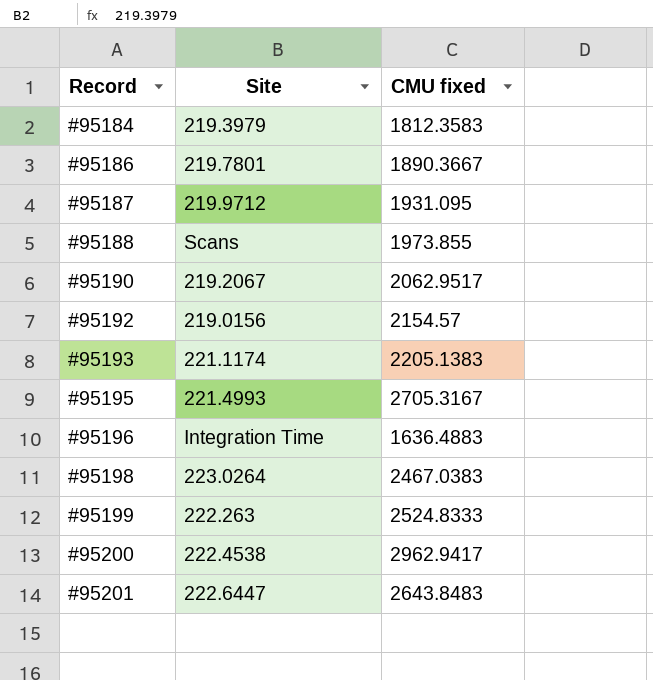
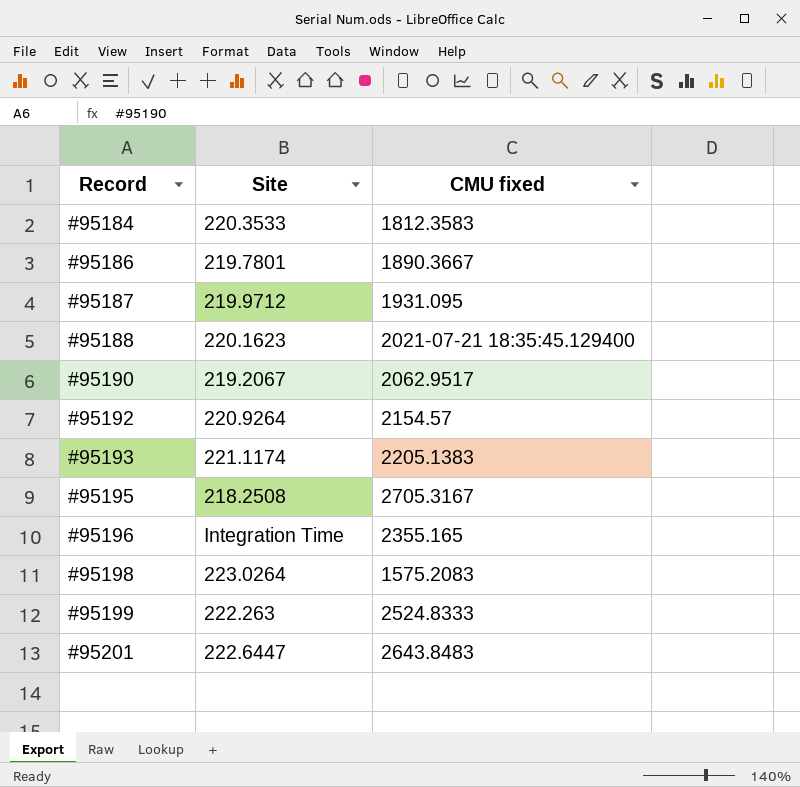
row #95200: 222.4538 | 2962.9417 -> none
#95184 | Site: 219.3979 -> 220.3533
#95188 | Site: Scans -> 220.1623
#95188 | CMU fixed: 1973.855 -> 2021-07-21 18:35:45.129400
#95192 | Site: 219.0156 -> 220.9264
#95195 | Site: 221.4993 -> 218.2508
#95196 | CMU fixed: 1636.4883 -> 2355.165
#95198 | CMU fixed: 2467.0383 -> 1575.2083

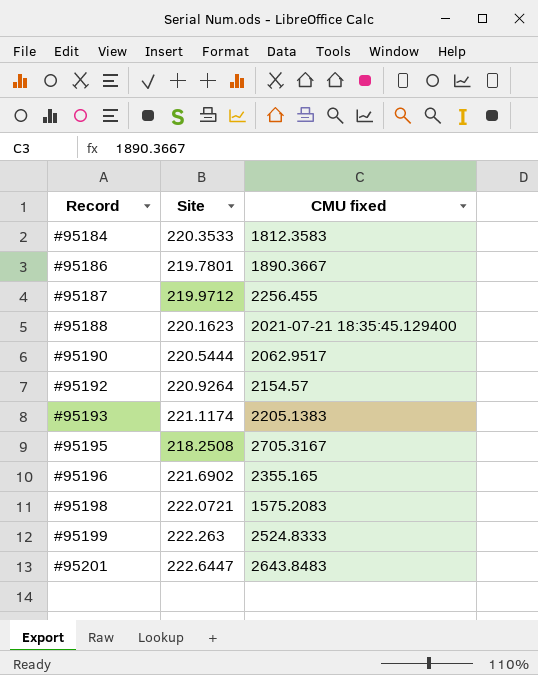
#95187 | CMU fixed: 1931.095 -> 2256.455
#95190 | Site: 219.2067 -> 220.5444
#95196 | Site: Integration Time -> 221.6902
#95198 | Site: 223.0264 -> 222.0721

